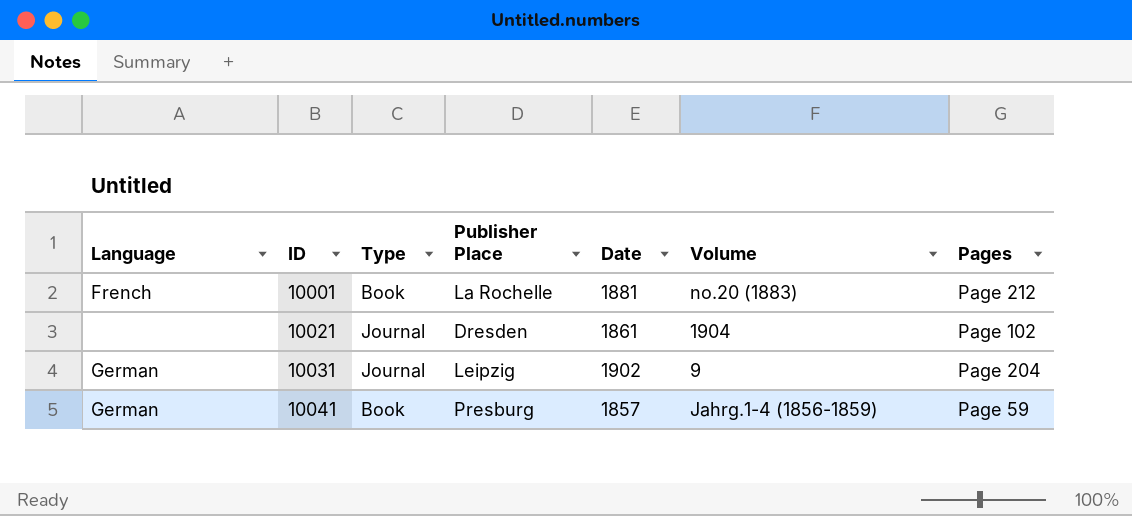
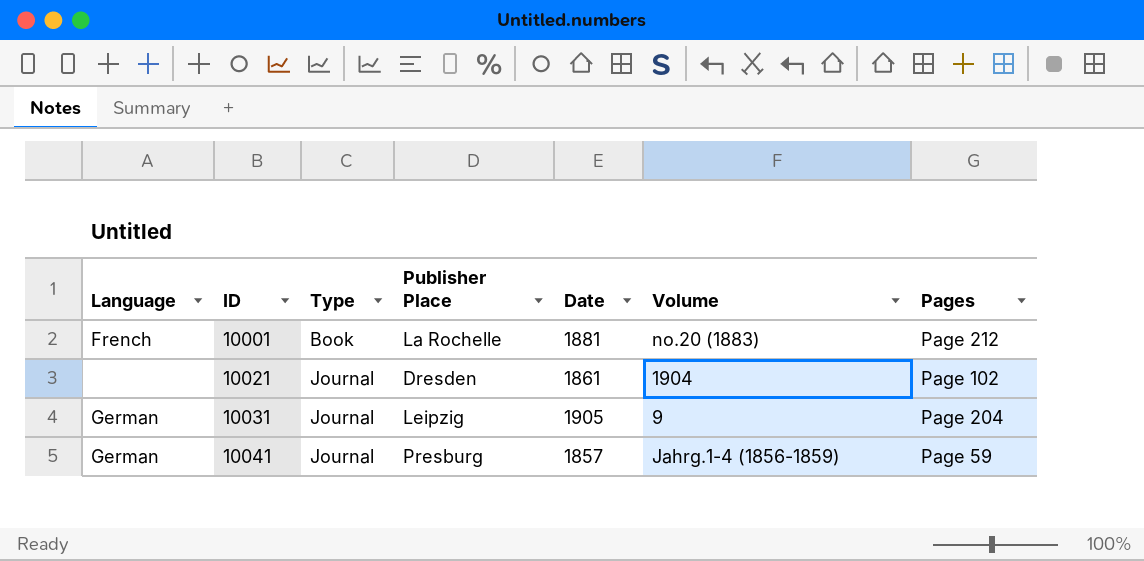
10031 | Date: 1902 -> 1905
10041 | Type: Book -> Journal

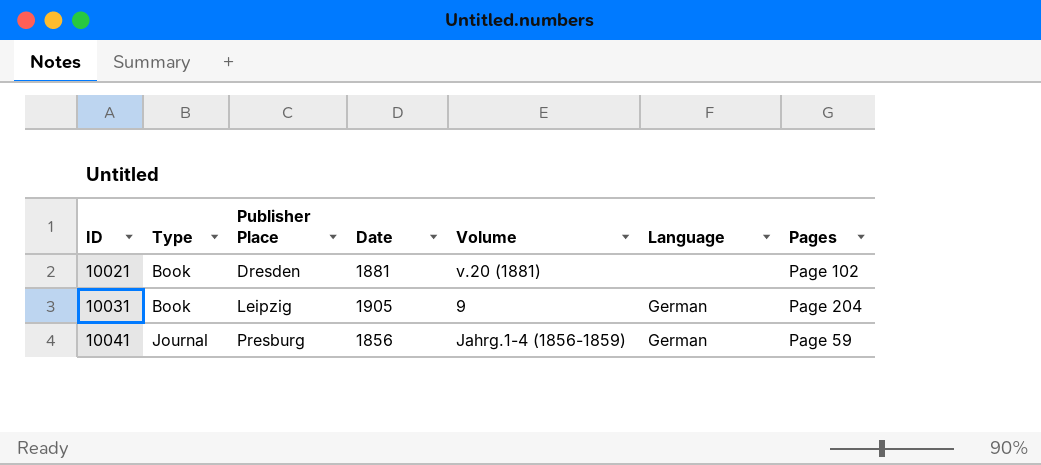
column Language | position: 1 -> 6
row 10001: French | Book | La Rochelle | 1881 | no.20 (1883) | Page 212 -> none
10021 | Type: Journal -> Book
10021 | Date: 1861 -> 1881
10021 | Volume: 1904 -> v.20 (1881)
10031 | Type: Journal -> Book
10041 | Date: 1857 -> 1856

